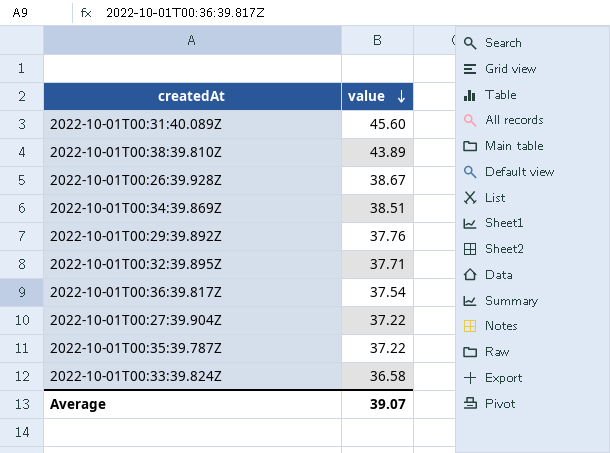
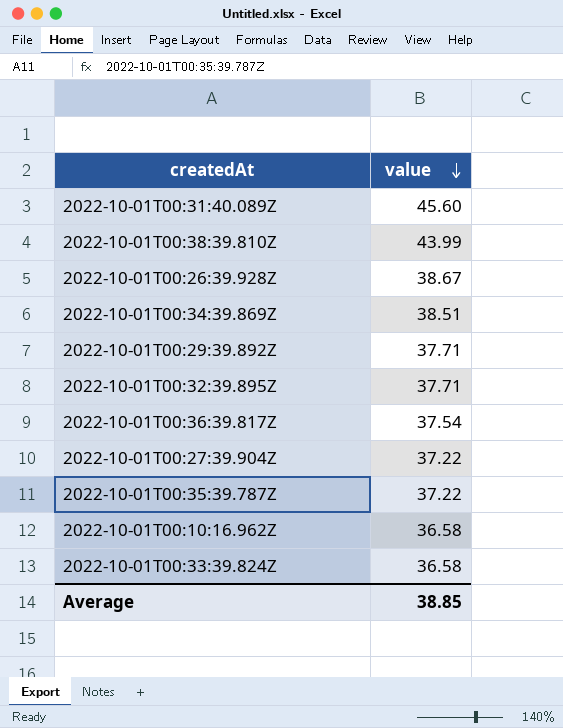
2022-10-01T00:38:39.810Z | value: 43.89 -> 43.99
2022-10-01T00:29:39.892Z | value: 37.76 -> 37.71
row 2022-10-01T00:10:16.962Z: none -> 36.58
Average | value: 39.07 -> 38.85

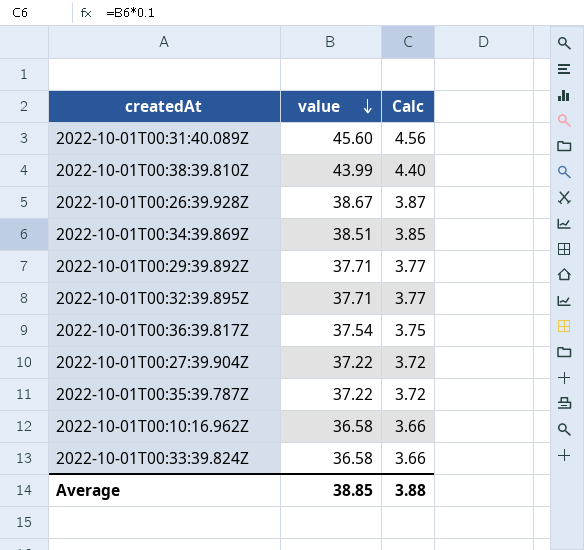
column Calc | formula: none -> [value] * 0.1

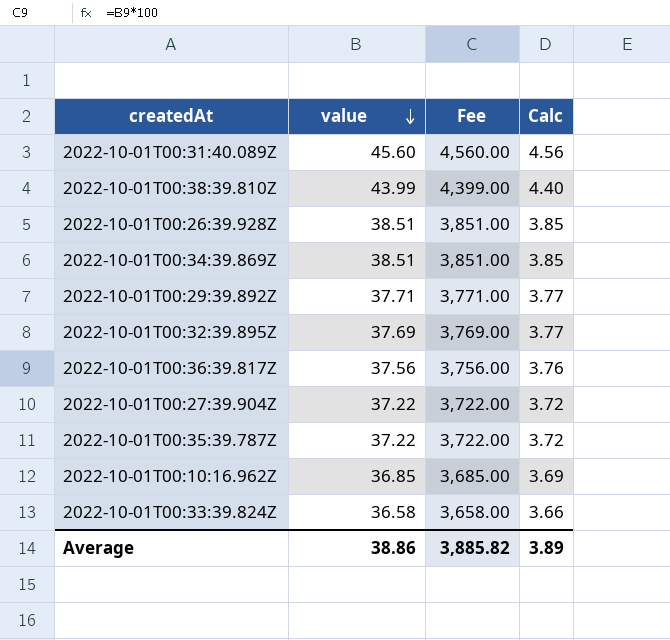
column Fee | formula: none -> [value] * 100
2022-10-01T00:26:39.928Z | value: 38.67 -> 38.51
2022-10-01T00:26:39.928Z | Calc: 3.87 -> 3.85
2022-10-01T00:32:39.895Z | value: 37.71 -> 37.69
2022-10-01T00:36:39.817Z | value: 37.54 -> 37.56
2022-10-01T00:36:39.817Z | Calc: 3.75 -> 3.76
2022-10-01T00:10:16.962Z | value: 36.58 -> 36.85
2022-10-01T00:10:16.962Z | Calc: 3.66 -> 3.69
Average | value: 38.85 -> 38.86
Average | Calc: 3.88 -> 3.89

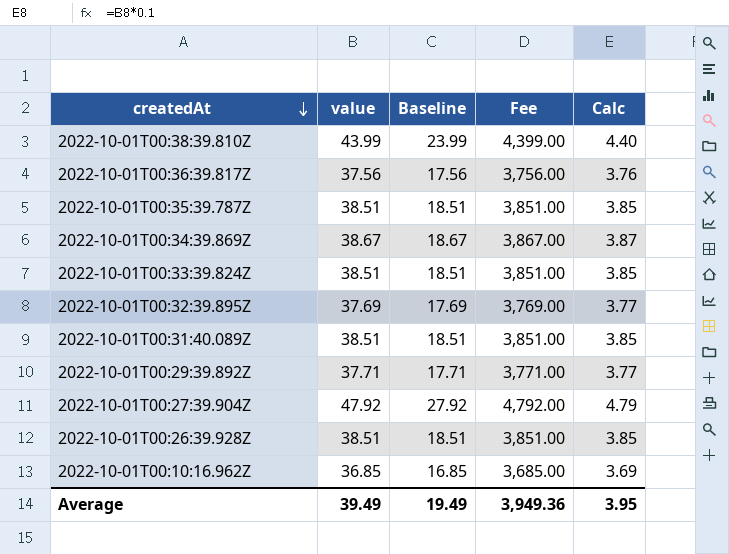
row order: value descending -> createdAt descending
column Baseline | formula: none -> [value] - 20
2022-10-01T00:35:39.787Z | value: 37.22 -> 38.51
2022-10-01T00:35:39.787Z | Fee: 3,722.00 -> 3,851.00
2022-10-01T00:35:39.787Z | Calc: 3.72 -> 3.85
2022-10-01T00:34:39.869Z | value: 38.51 -> 38.67
2022-10-01T00:34:39.869Z | Fee: 3,851.00 -> 3,867.00
2022-10-01T00:34:39.869Z | Calc: 3.85 -> 3.87
2022-10-01T00:33:39.824Z | value: 36.58 -> 38.51
2022-10-01T00:33:39.824Z | Fee: 3,658.00 -> 3,851.00
2022-10-01T00:33:39.824Z | Calc: 3.66 -> 3.85
2022-10-01T00:31:40.089Z | value: 45.60 -> 38.51
2022-10-01T00:31:40.089Z | Fee: 4,560.00 -> 3,851.00
2022-10-01T00:31:40.089Z | Calc: 4.56 -> 3.85
2022-10-01T00:27:39.904Z | value: 37.22 -> 47.92
2022-10-01T00:27:39.904Z | Fee: 3,722.00 -> 4,792.00
2022-10-01T00:27:39.904Z | Calc: 3.72 -> 4.79
Average | value: 38.86 -> 39.49
Average | Fee: 3,885.82 -> 3,949.36
Average | Calc: 3.89 -> 3.95

